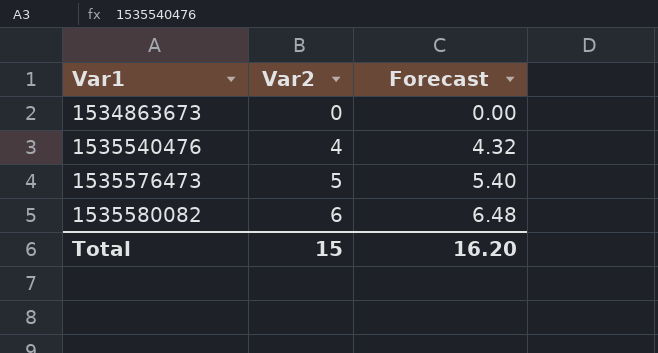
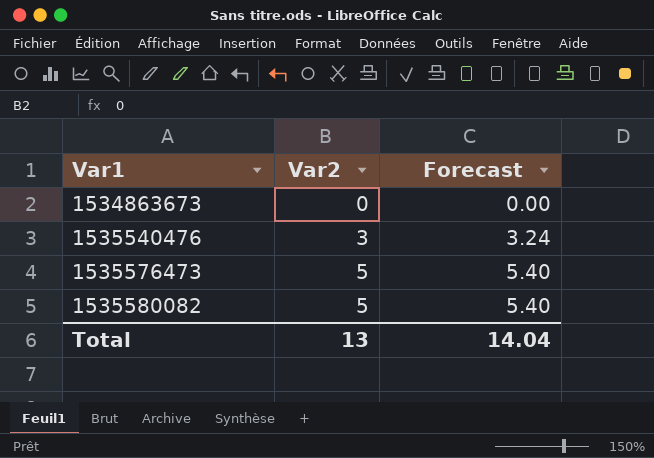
1535540476 | Var2: 4 -> 3
1535540476 | Forecast: 4.32 -> 3.24
1535580082 | Var2: 6 -> 5
1535580082 | Forecast: 6.48 -> 5.40
Total | Var2: 15 -> 13
Total | Forecast: 16.20 -> 14.04

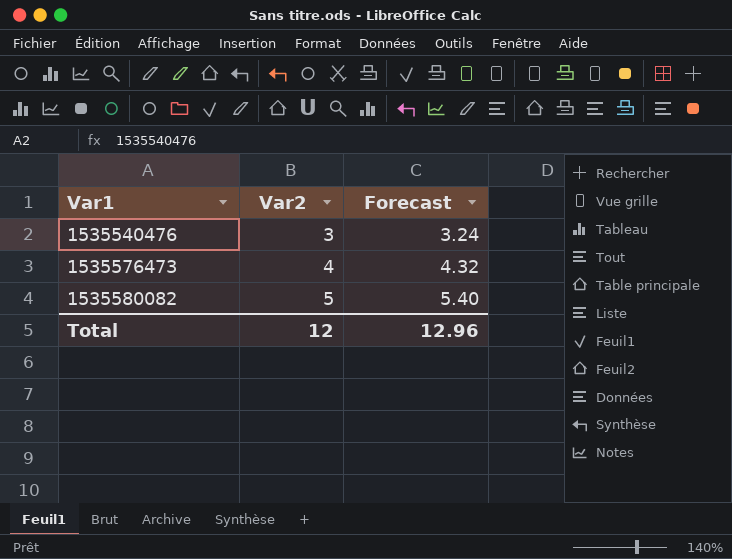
row 1534863673: 0 | 0.00 -> none
1535576473 | Var2: 5 -> 4
1535576473 | Forecast: 5.40 -> 4.32
Total | Var2: 13 -> 12
Total | Forecast: 14.04 -> 12.96

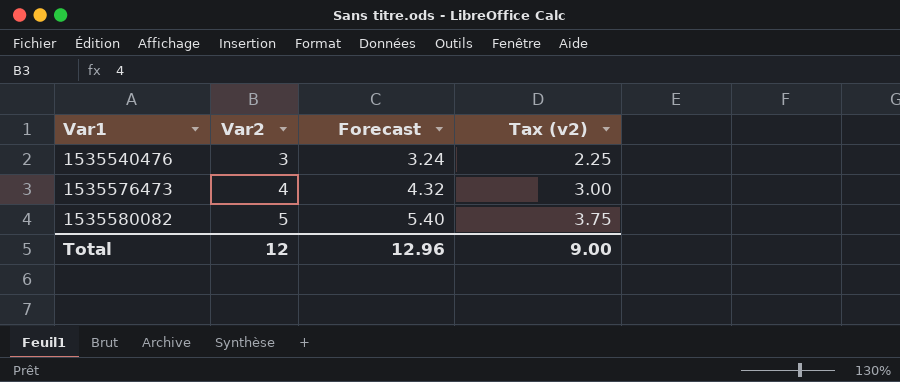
column Tax (v2) | formula: none -> [Var2] * 0.75

